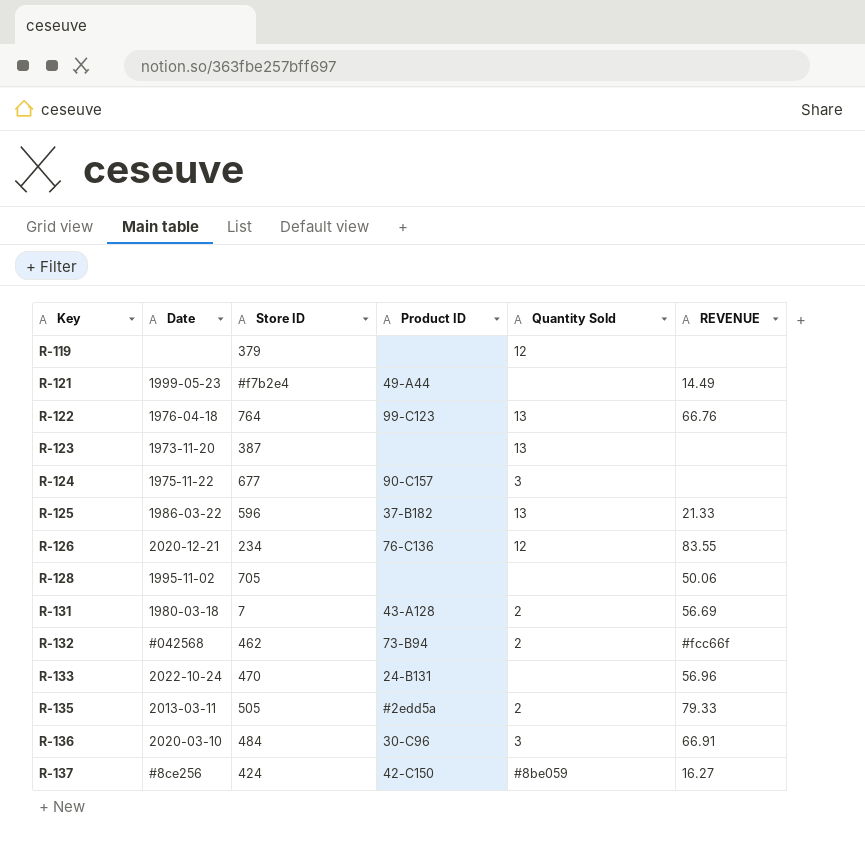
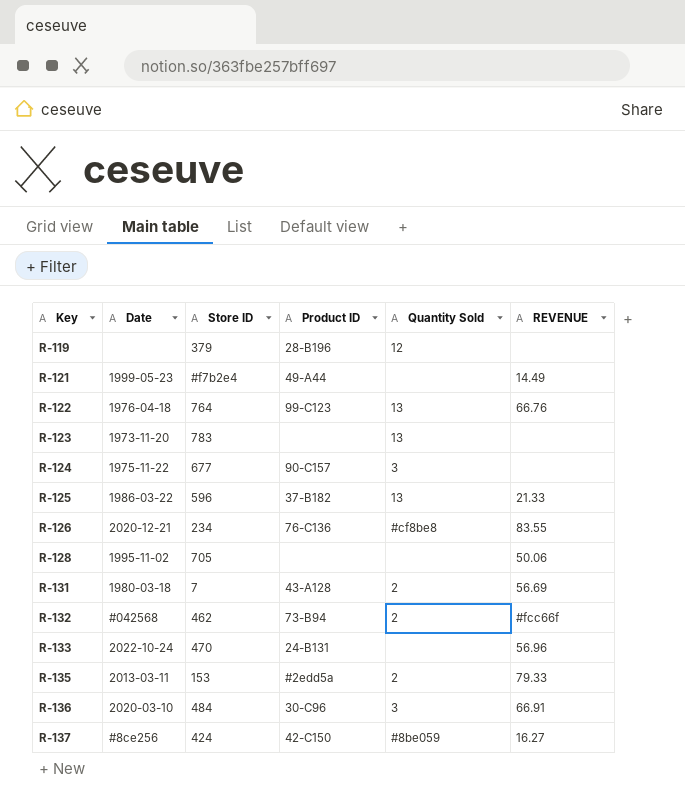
R-119 | Product ID: none -> 28-B196
R-123 | Store ID: 387 -> 783
R-126 | Quantity Sold: 12 -> #cf8be8
R-135 | Store ID: 505 -> 153

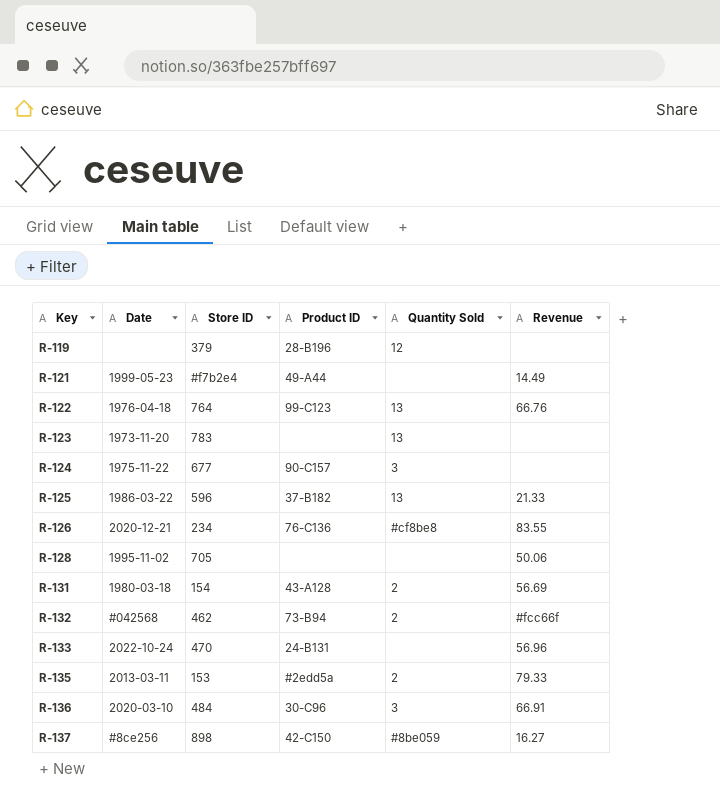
column name: REVENUE -> Revenue
R-131 | Store ID: 7 -> 154
R-137 | Store ID: 424 -> 898

